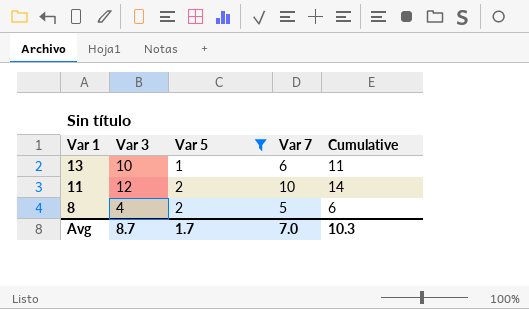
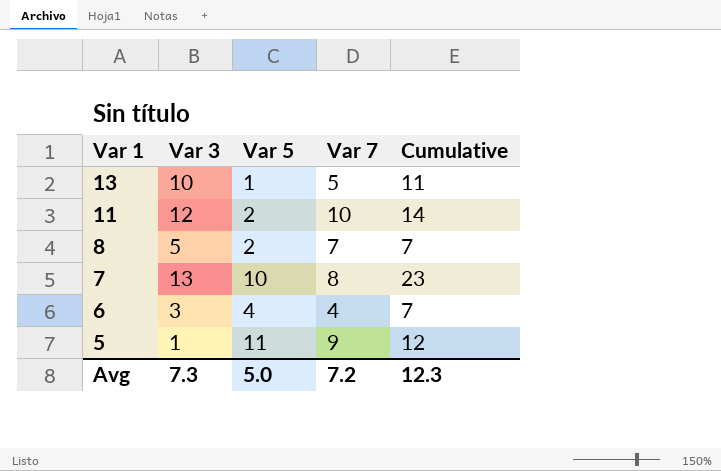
filter: Var 5 <= 2 -> none
13 | Var 7: 6 -> 5
8 | Var 3: 4 -> 5
8 | Var 7: 5 -> 7
8 | Cumulative: 6 -> 7
Avg | Var 3: 8.7 -> 7.3
Avg | Var 5: 1.7 -> 5.0
Avg | Var 7: 7.0 -> 7.2
Avg | Cumulative: 10.3 -> 12.3

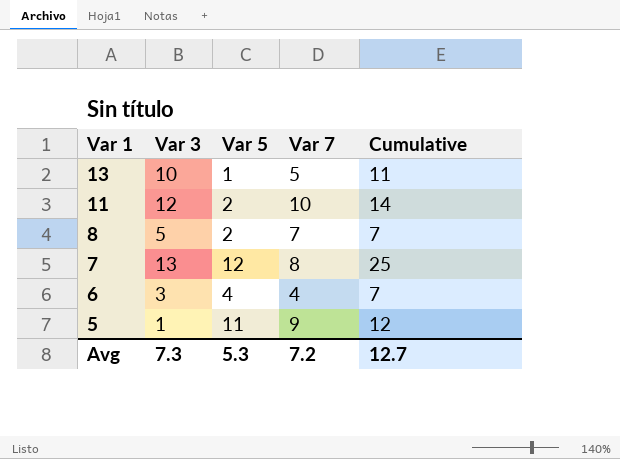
7 | Var 5: 10 -> 12
7 | Cumulative: 23 -> 25
Avg | Var 5: 5.0 -> 5.3
Avg | Cumulative: 12.3 -> 12.7

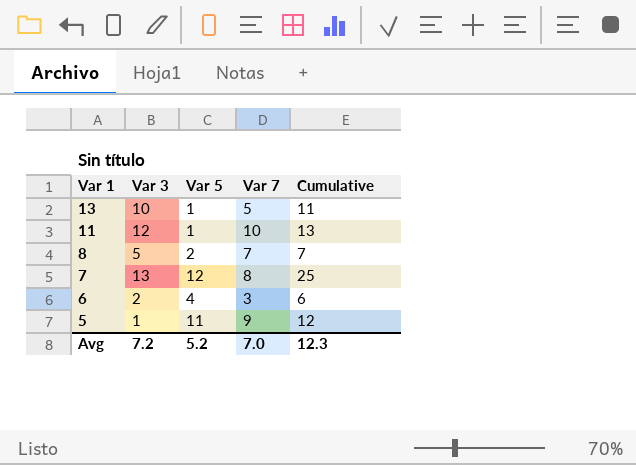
11 | Var 5: 2 -> 1
11 | Cumulative: 14 -> 13
6 | Var 3: 3 -> 2
6 | Var 7: 4 -> 3
6 | Cumulative: 7 -> 6
Avg | Var 3: 7.3 -> 7.2
Avg | Var 5: 5.3 -> 5.2
Avg | Var 7: 7.2 -> 7.0
Avg | Cumulative: 12.7 -> 12.3

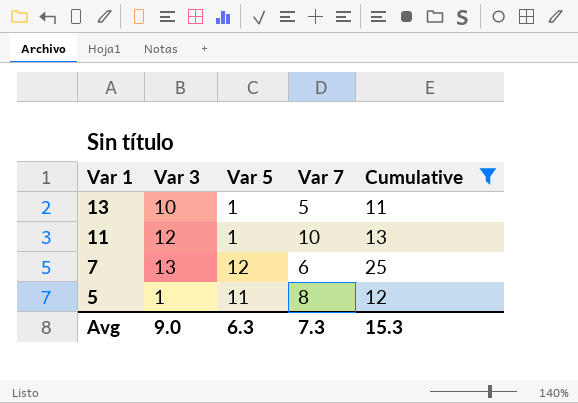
filter: none -> Cumulative >= 11
7 | Var 7: 8 -> 6
5 | Var 7: 9 -> 8
Avg | Var 3: 7.2 -> 9.0
Avg | Var 5: 5.2 -> 6.3
Avg | Var 7: 7.0 -> 7.3
Avg | Cumulative: 12.3 -> 15.3

